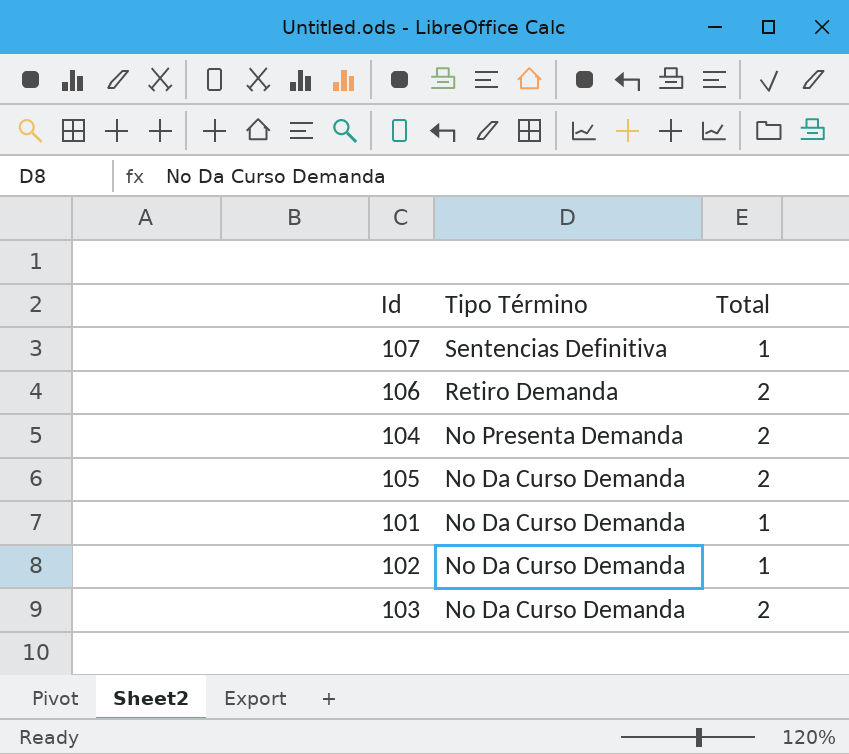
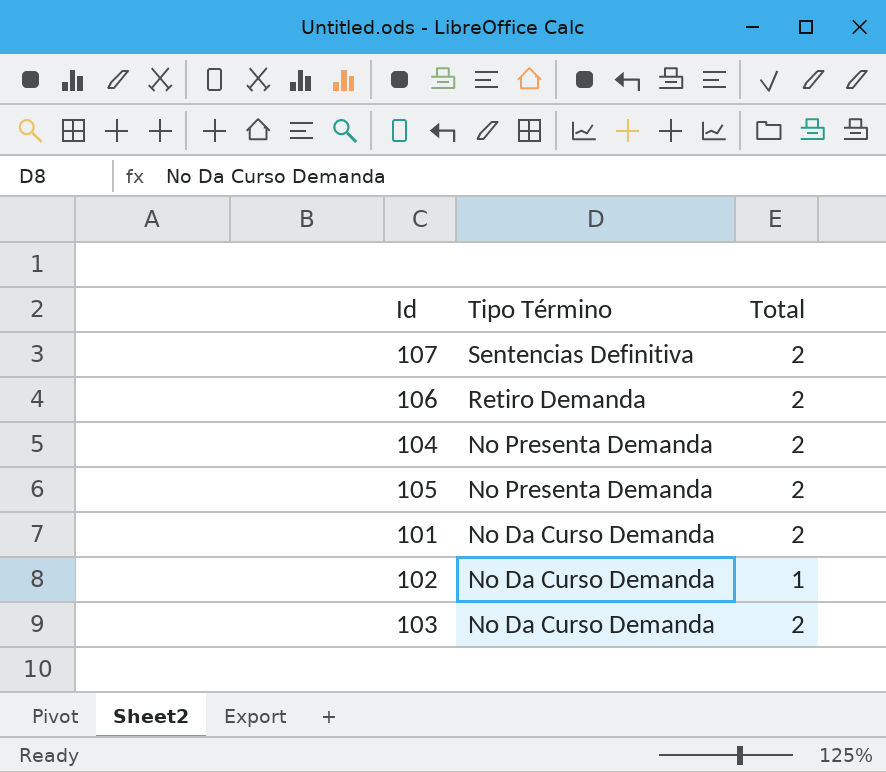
107 | Total: 1 -> 2
105 | Tipo Término: No Da Curso Demanda -> No Presenta Demanda
101 | Total: 1 -> 2

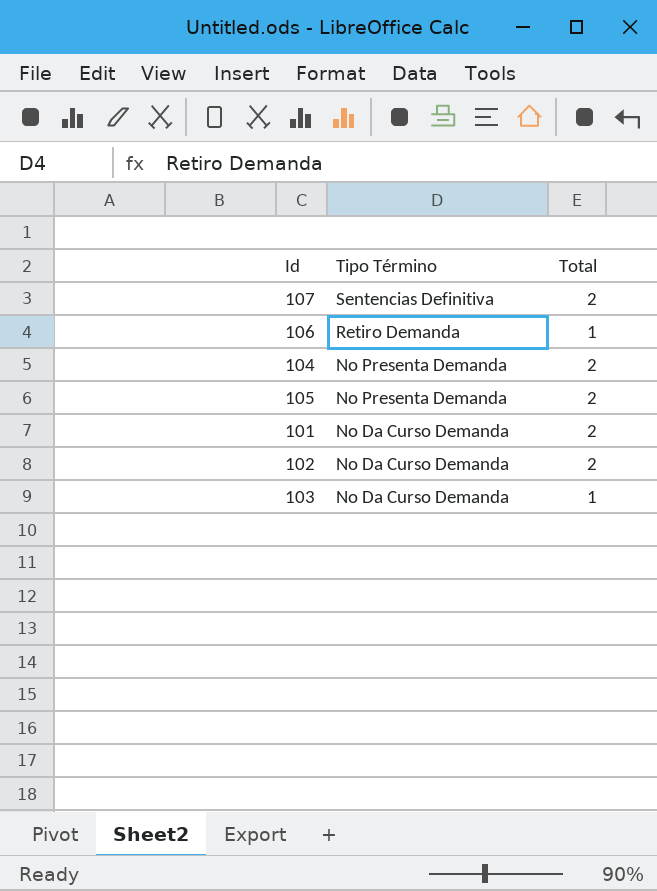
106 | Total: 2 -> 1
102 | Total: 1 -> 2
103 | Total: 2 -> 1

